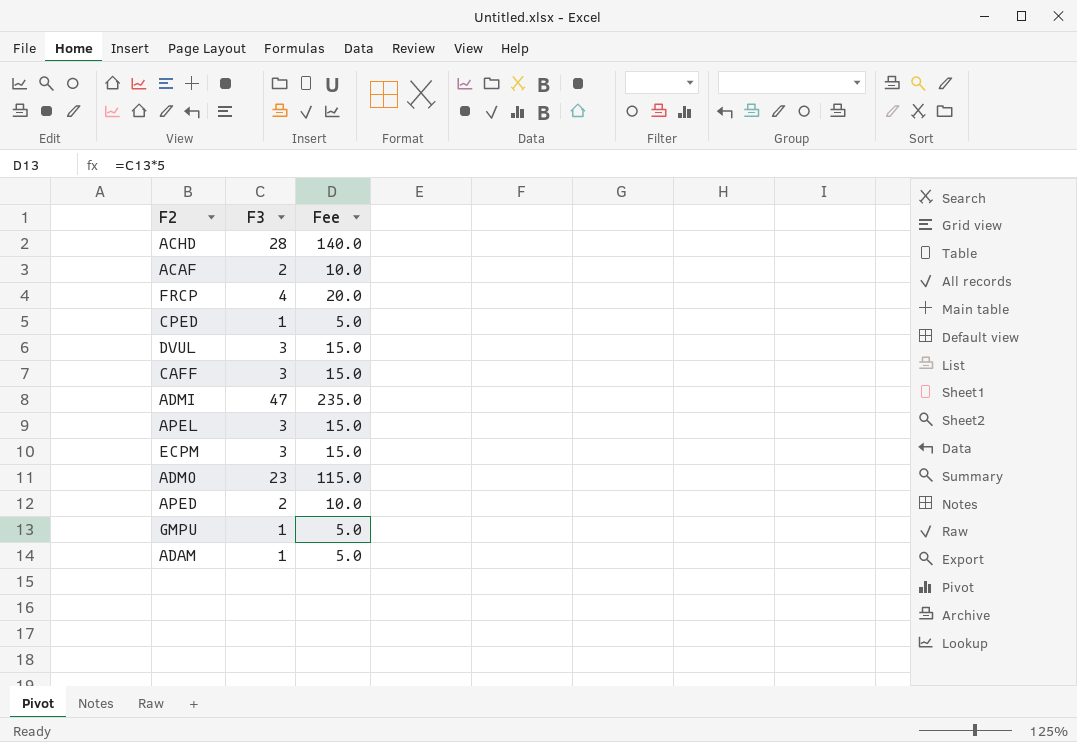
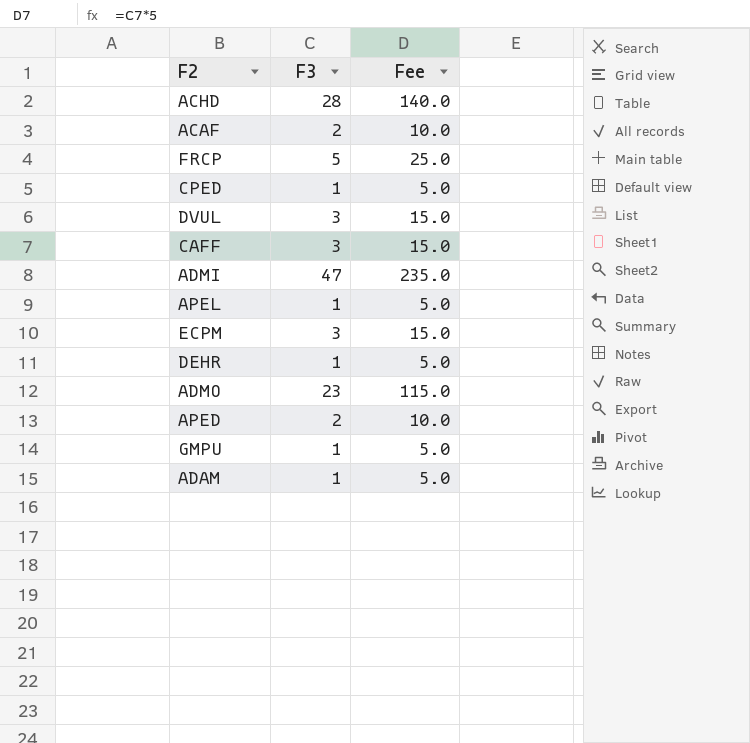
FRCP | F3: 4 -> 5
FRCP | Fee: 20.0 -> 25.0
APEL | F3: 3 -> 1
APEL | Fee: 15.0 -> 5.0
row DEHR: none -> 1 | 5.0

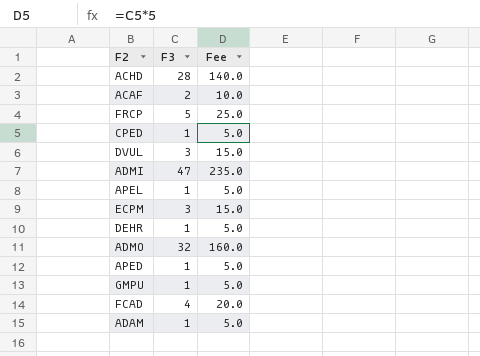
row CAFF: 3 | 15.0 -> none
ADMO | F3: 23 -> 32
ADMO | Fee: 115.0 -> 160.0
APED | F3: 2 -> 1
APED | Fee: 10.0 -> 5.0
row FCAD: none -> 4 | 20.0

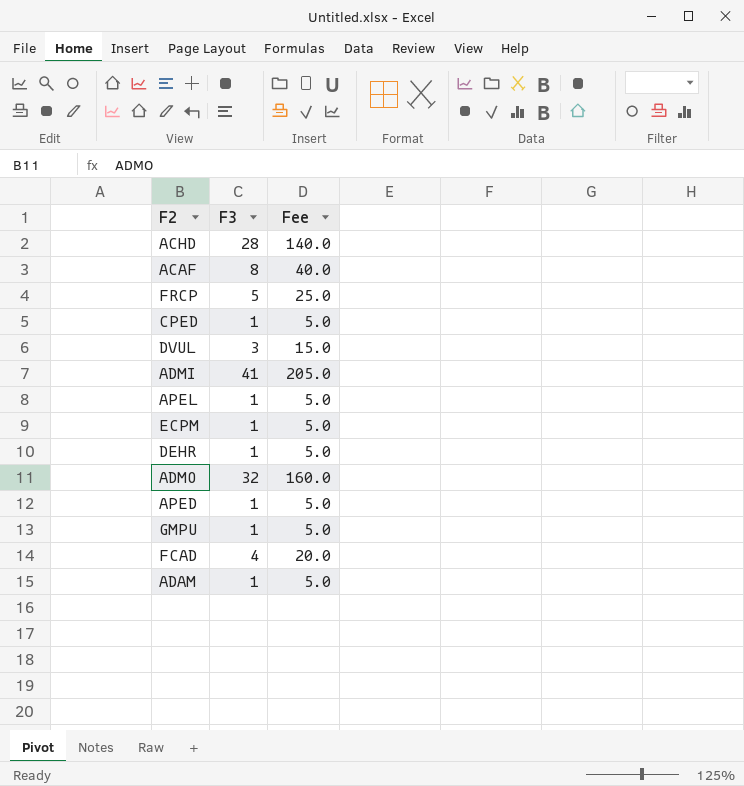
ACAF | F3: 2 -> 8
ACAF | Fee: 10.0 -> 40.0
ADMI | F3: 47 -> 41
ADMI | Fee: 235.0 -> 205.0
ECPM | F3: 3 -> 1
ECPM | Fee: 15.0 -> 5.0

